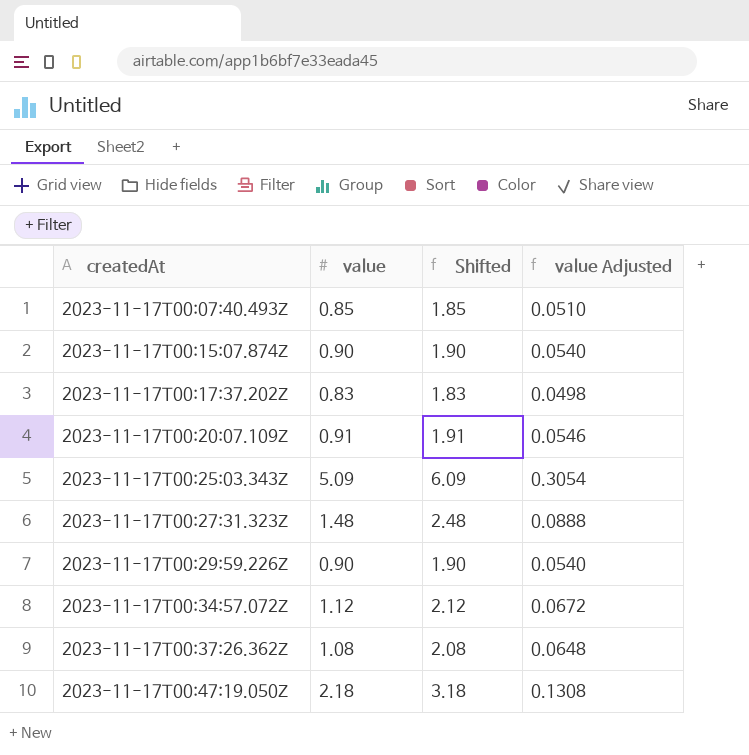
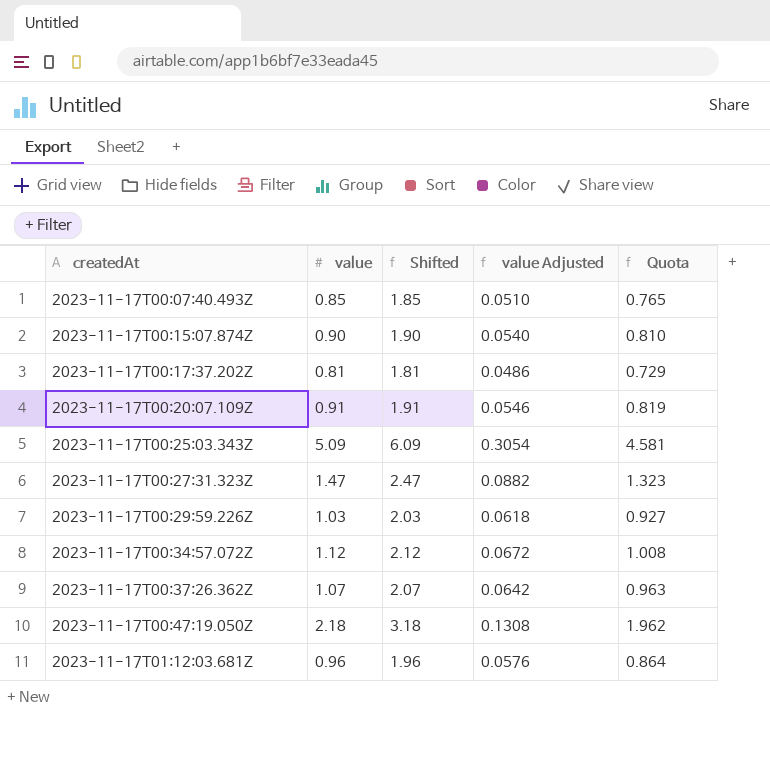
column Quota | formula: none -> [value] * 0.9
2023-11-17T00:17:37.202Z | value: 0.83 -> 0.81
2023-11-17T00:17:37.202Z | Shifted: 1.83 -> 1.81
2023-11-17T00:17:37.202Z | value Adjusted: 0.0498 -> 0.0486
2023-11-17T00:27:31.323Z | value: 1.48 -> 1.47
2023-11-17T00:27:31.323Z | Shifted: 2.48 -> 2.47
2023-11-17T00:27:31.323Z | value Adjusted: 0.0888 -> 0.0882
2023-11-17T00:29:59.226Z | value: 0.90 -> 1.03
2023-11-17T00:29:59.226Z | Shifted: 1.90 -> 2.03
2023-11-17T00:29:59.226Z | value Adjusted: 0.0540 -> 0.0618
2023-11-17T00:37:26.362Z | value: 1.08 -> 1.07
2023-11-17T00:37:26.362Z | Shifted: 2.08 -> 2.07
2023-11-17T00:37:26.362Z | value Adjusted: 0.0648 -> 0.0642
row 2023-11-17T01:12:03.681Z: none -> 0.96 | 1.96 | 0.0576 | 0.864

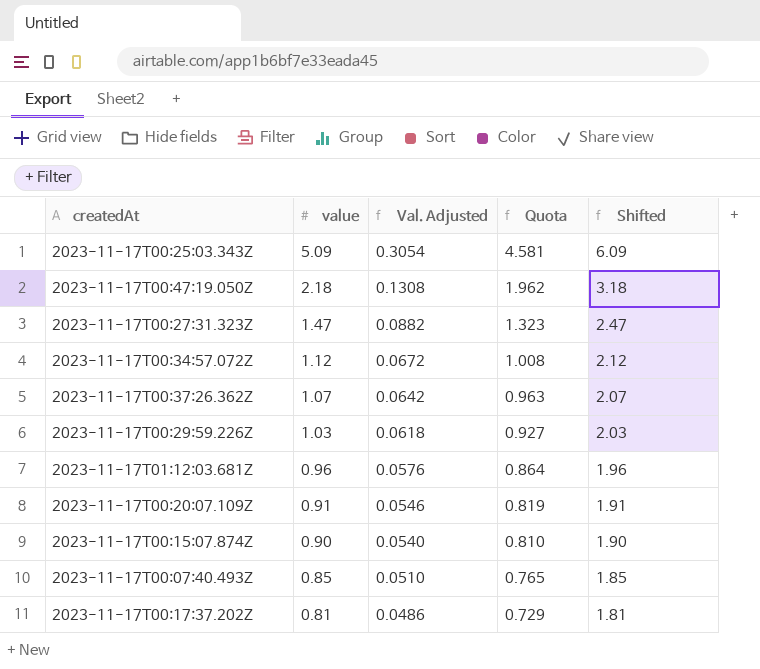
row order: createdAt ascending -> value descending
column name: value Adjusted -> Val. Adjusted
column Shifted | position: 3 -> 5

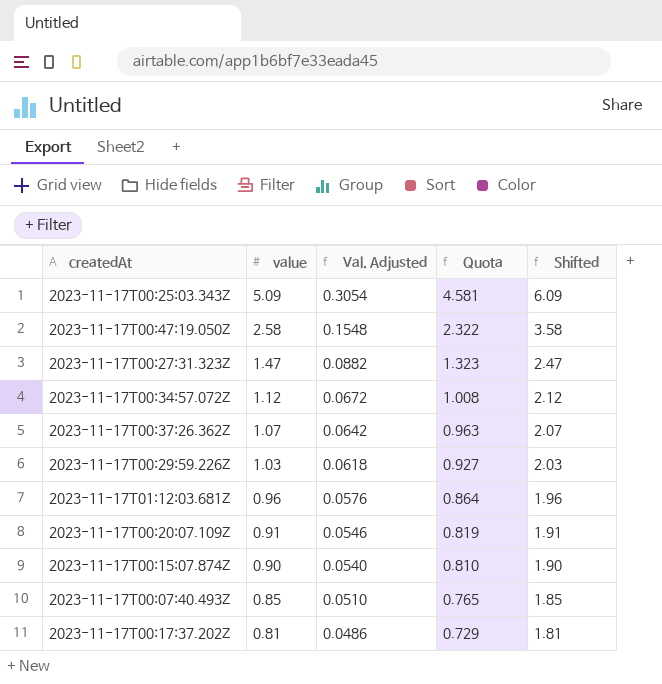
2023-11-17T00:47:19.050Z | value: 2.18 -> 2.58
2023-11-17T00:47:19.050Z | Val. Adjusted: 0.1308 -> 0.1548
2023-11-17T00:47:19.050Z | Quota: 1.962 -> 2.322
2023-11-17T00:47:19.050Z | Shifted: 3.18 -> 3.58

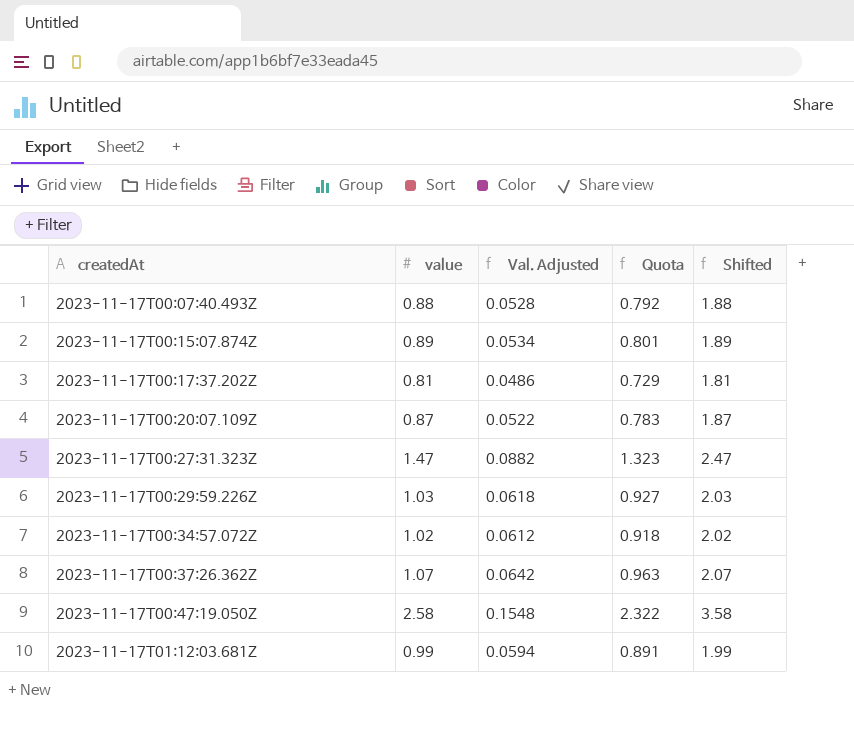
row order: value descending -> createdAt ascending
row 2023-11-17T00:25:03.343Z: 5.09 | 0.3054 | 4.581 | 6.09 -> none
2023-11-17T00:07:40.493Z | value: 0.85 -> 0.88
2023-11-17T00:07:40.493Z | Val. Adjusted: 0.0510 -> 0.0528
2023-11-17T00:07:40.493Z | Quota: 0.765 -> 0.792
2023-11-17T00:07:40.493Z | Shifted: 1.85 -> 1.88
2023-11-17T00:15:07.874Z | value: 0.90 -> 0.89
2023-11-17T00:15:07.874Z | Val. Adjusted: 0.0540 -> 0.0534
2023-11-17T00:15:07.874Z | Quota: 0.810 -> 0.801
2023-11-17T00:15:07.874Z | Shifted: 1.90 -> 1.89
2023-11-17T00:20:07.109Z | value: 0.91 -> 0.87
2023-11-17T00:20:07.109Z | Val. Adjusted: 0.0546 -> 0.0522
2023-11-17T00:20:07.109Z | Quota: 0.819 -> 0.783
2023-11-17T00:20:07.109Z | Shifted: 1.91 -> 1.87
2023-11-17T00:34:57.072Z | value: 1.12 -> 1.02
2023-11-17T00:34:57.072Z | Val. Adjusted: 0.0672 -> 0.0612
2023-11-17T00:34:57.072Z | Quota: 1.008 -> 0.918
2023-11-17T00:34:57.072Z | Shifted: 2.12 -> 2.02
2023-11-17T01:12:03.681Z | value: 0.96 -> 0.99
2023-11-17T01:12:03.681Z | Val. Adjusted: 0.0576 -> 0.0594
2023-11-17T01:12:03.681Z | Quota: 0.864 -> 0.891
2023-11-17T01:12:03.681Z | Shifted: 1.96 -> 1.99

